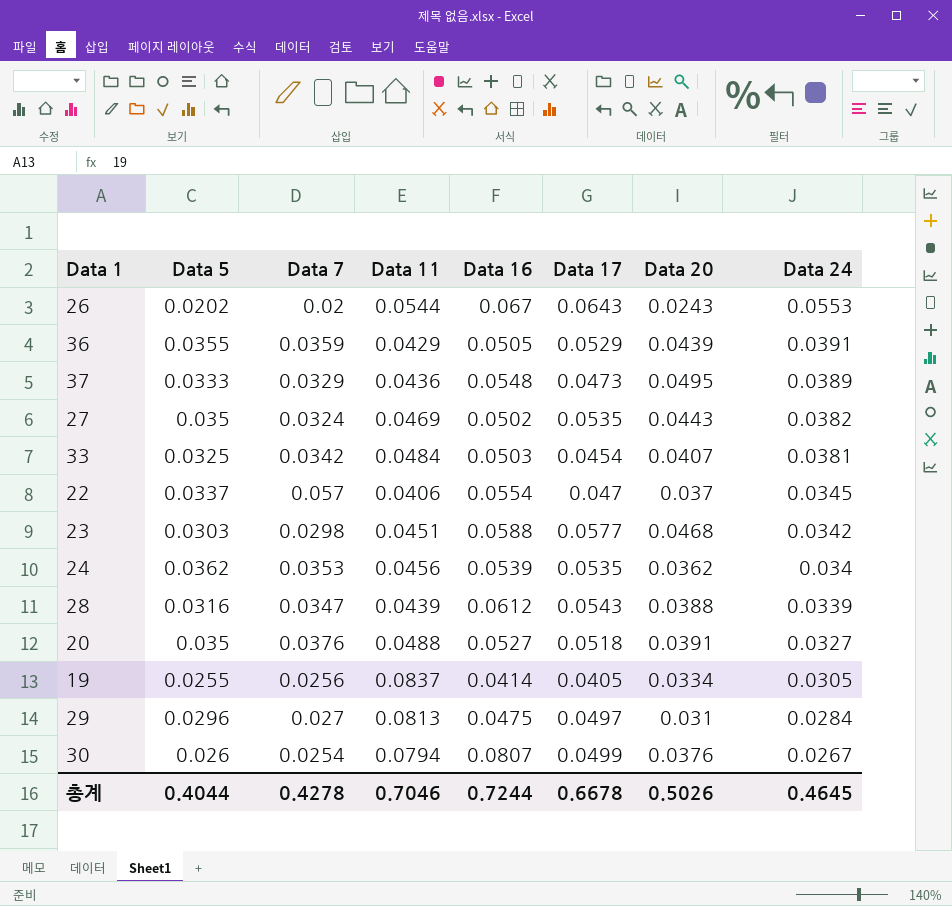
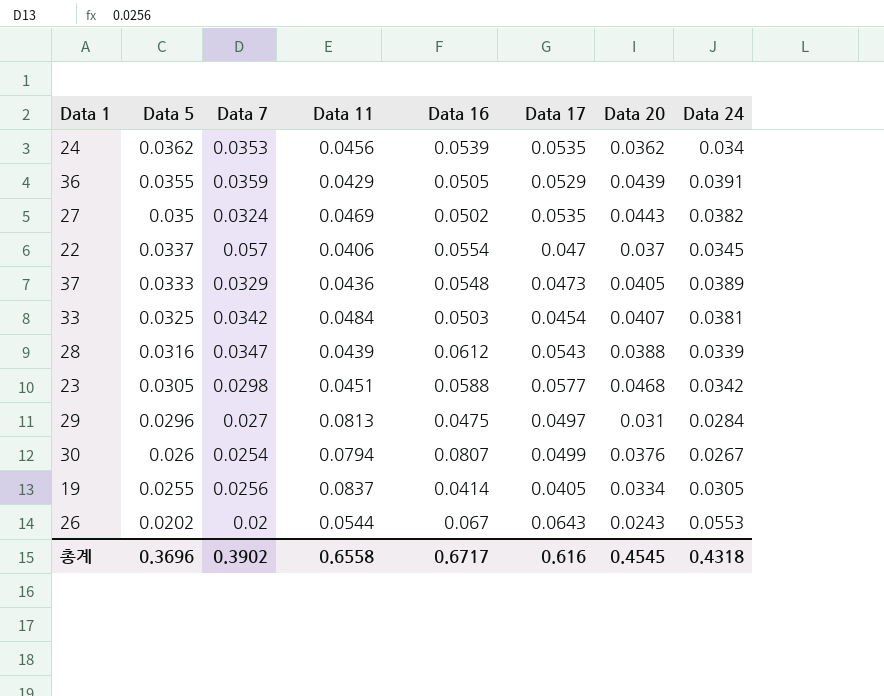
row order: Data 24 descending -> Data 5 descending
row 20: 0.035 | 0.0376 | 0.0488 | 0.0527 | 0.0518 | 0.0391 | 0.0327 -> none
37 | Data 20: 0.0495 -> 0.0405
23 | Data 5: 0.0303 -> 0.0305
총계 | Data 5: 0.4044 -> 0.3696
총계 | Data 7: 0.4278 -> 0.3902
총계 | Data 11: 0.7046 -> 0.6558
총계 | Data 16: 0.7244 -> 0.6717
총계 | Data 17: 0.6678 -> 0.616
총계 | Data 20: 0.5026 -> 0.4545
총계 | Data 24: 0.4645 -> 0.4318

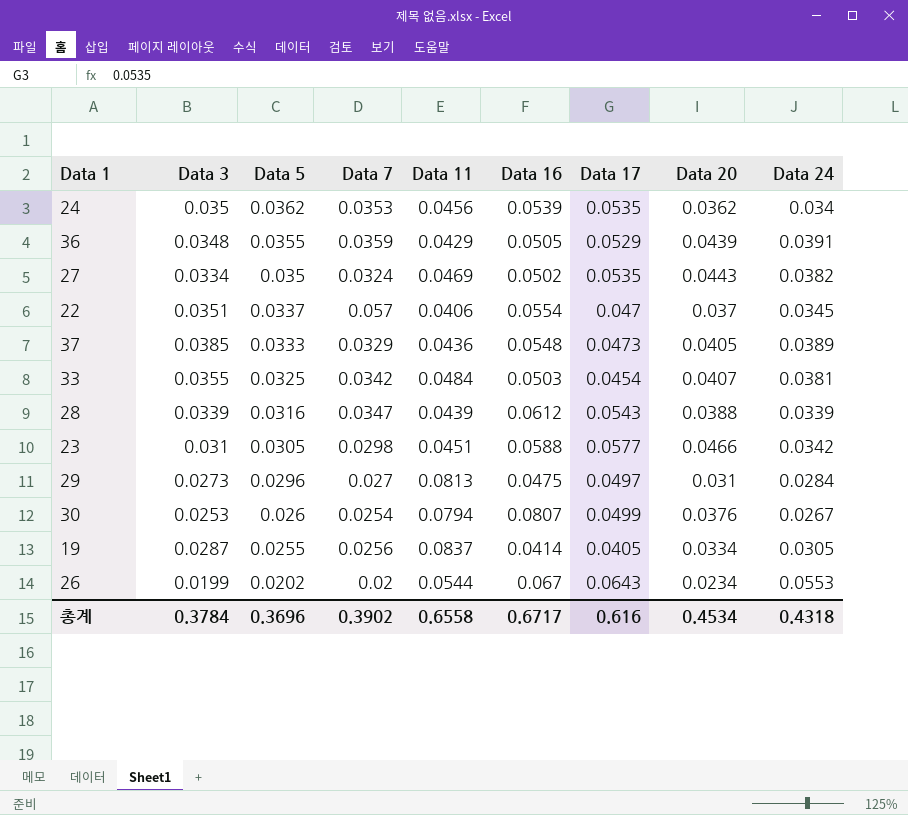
column Data 3 | position: none -> 2
23 | Data 20: 0.0468 -> 0.0466
26 | Data 20: 0.0243 -> 0.0234
총계 | Data 20: 0.4545 -> 0.4534

